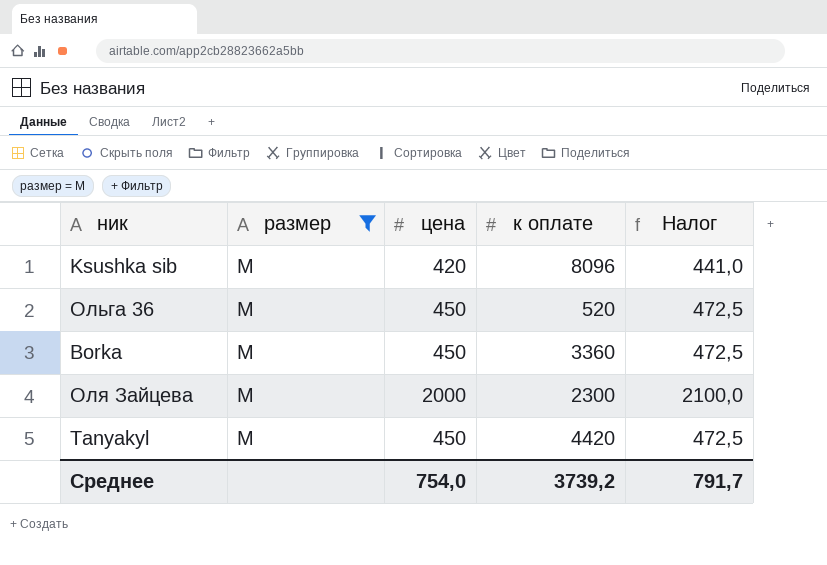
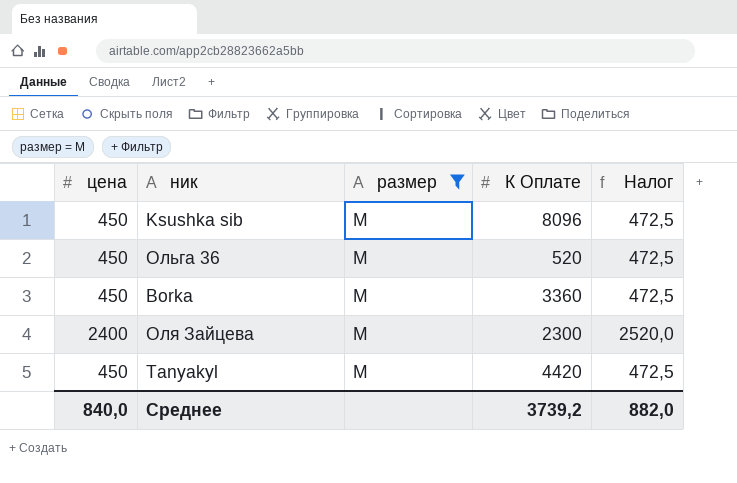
column цена | position: 3 -> 1
column name: к оплате -> К Оплате
Ksushka sib | цена: 420 -> 450
Ksushka sib | Налог: 441,0 -> 472,5
Оля Зайцева | цена: 2000 -> 2400
Оля Зайцева | Налог: 2100,0 -> 2520,0
Среднее | цена: 754,0 -> 840,0
Среднее | Налог: 791,7 -> 882,0

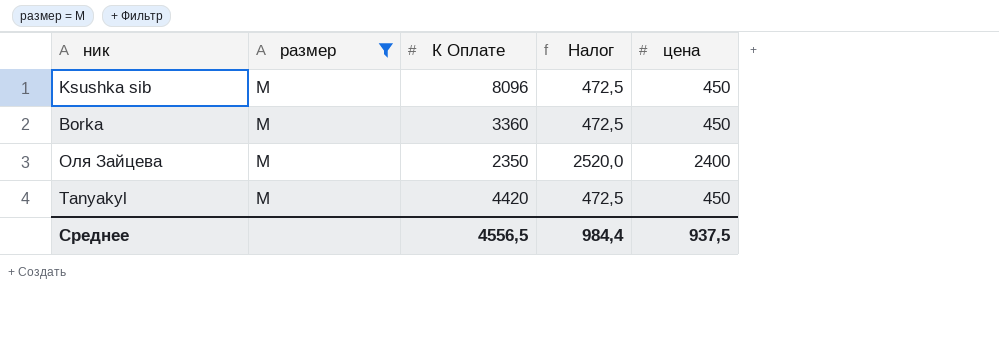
column цена | position: 1 -> 5
row Ольга 36: 450 | M | 520 | 472,5 -> none
Оля Зайцева | К Оплате: 2300 -> 2350
Среднее | К Оплате: 3739,2 -> 4556,5
Среднее | Налог: 882,0 -> 984,4
Среднее | цена: 840,0 -> 937,5

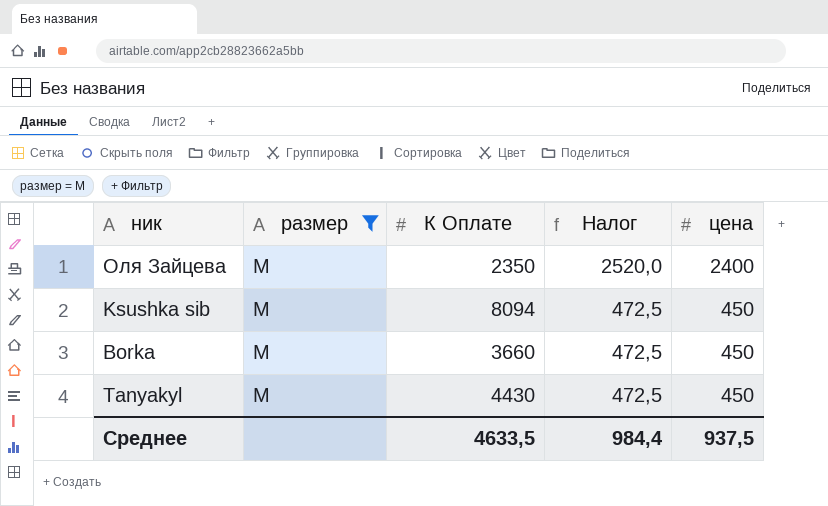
row order: none -> Налог descending
Ksushka sib | К Оплате: 8096 -> 8094
Borka | К Оплате: 3360 -> 3660
Tanyakyl | К Оплате: 4420 -> 4430
Среднее | К Оплате: 4556,5 -> 4633,5

